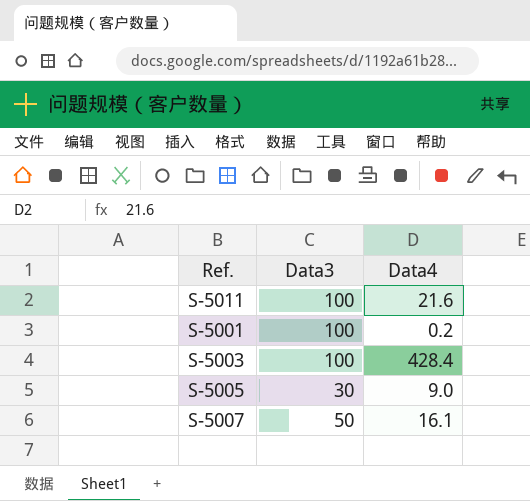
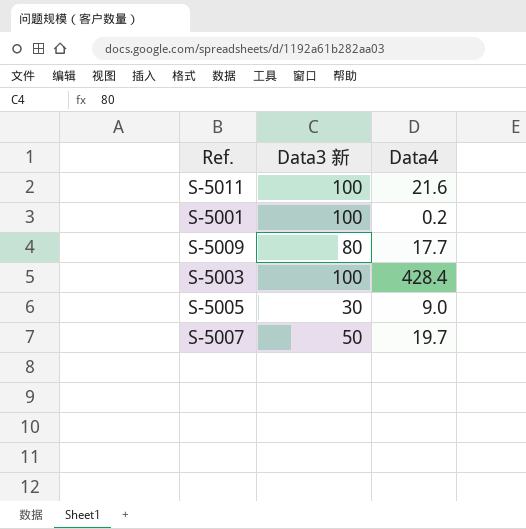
column name: Data3 -> Data3 新
row S-5009: none -> 80 | 17.7
S-5007 | Data4: 16.1 -> 19.7

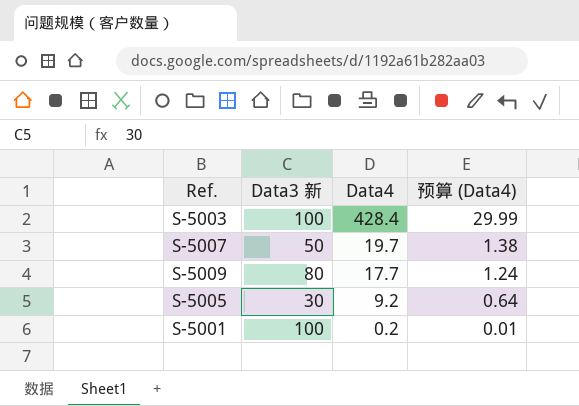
row order: none -> Data4 descending
column 预算 (Data4) | formula: none -> [Data4] * 0.07
row S-5011: 100 | 21.6 -> none
S-5005 | Data4: 9.0 -> 9.2

